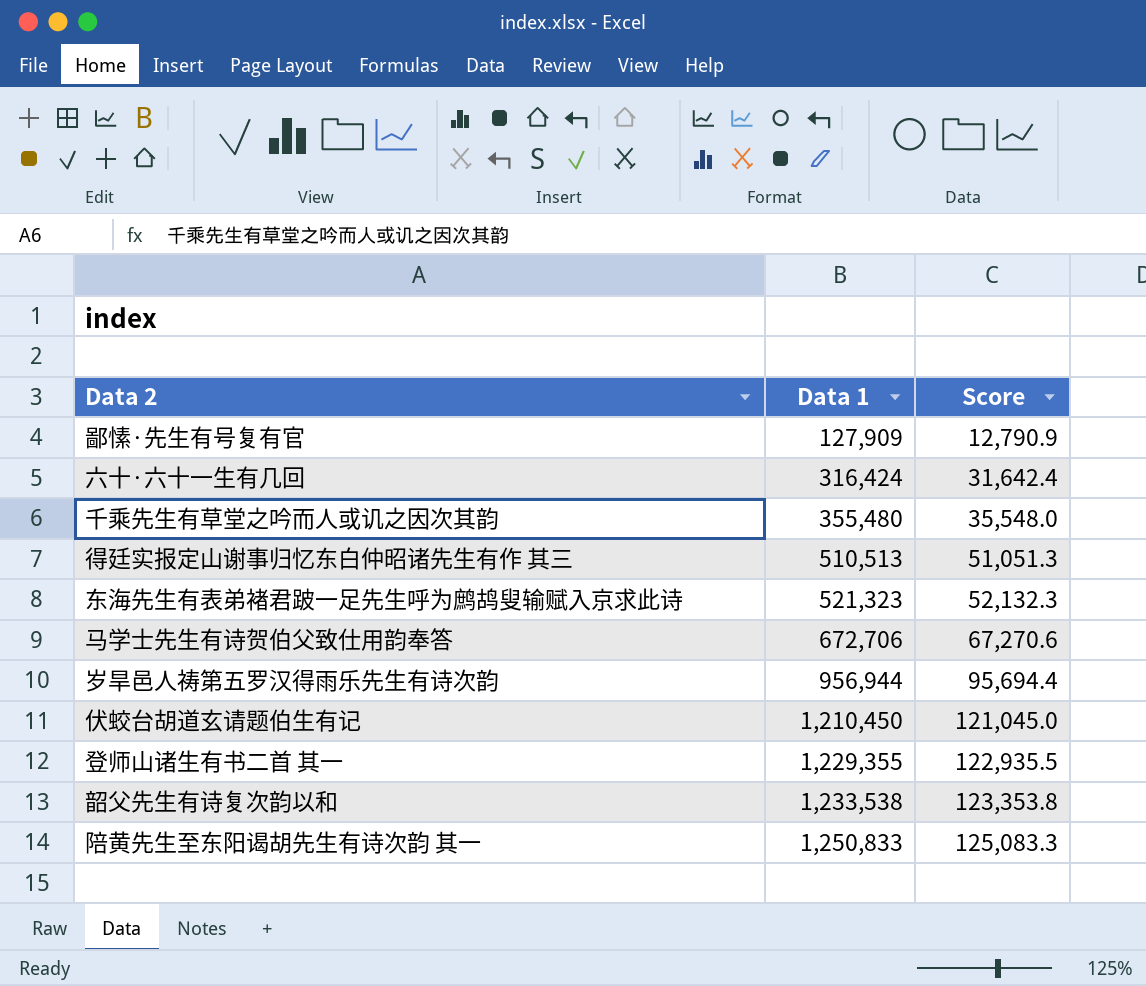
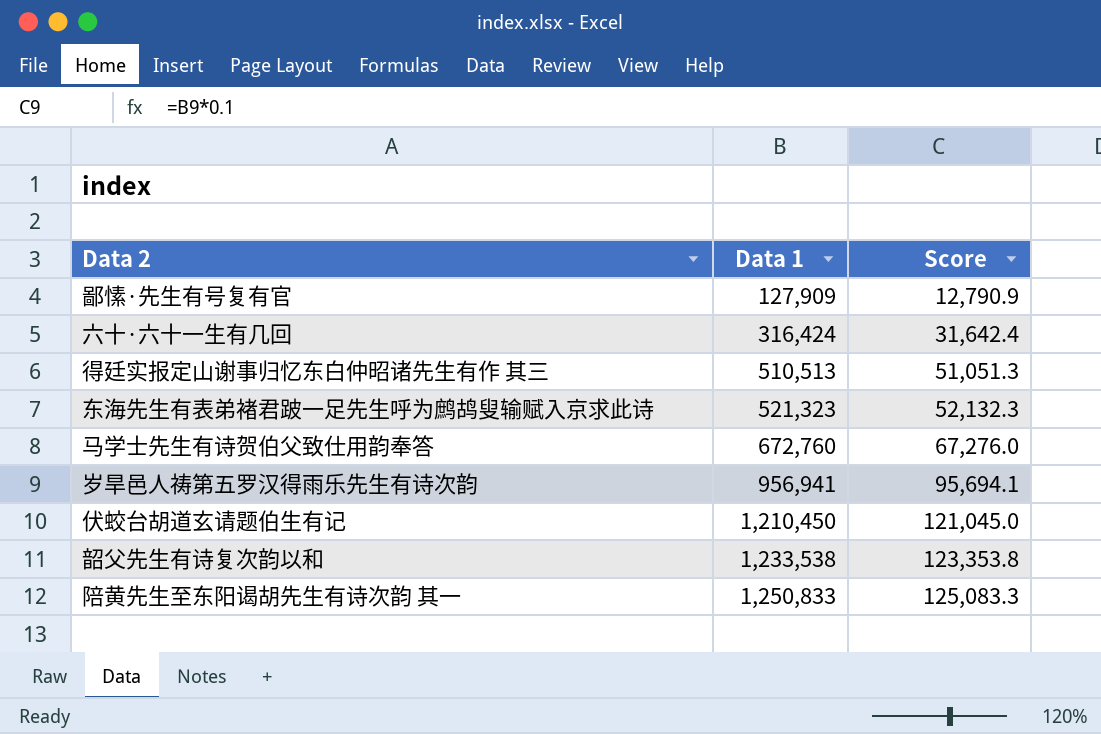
row 千乘先生有草堂之吟而人或讥之因次其韵: 355,480 | 35,548.0 -> none
row 登师山诸生有书二首 其一: 1,229,355 | 122,935.5 -> none
马学士先生有诗贺伯父致仕用韵奉答 | Data 1: 672,706 -> 672,760
马学士先生有诗贺伯父致仕用韵奉答 | Score: 67,270.6 -> 67,276.0
岁旱邑人祷第五罗汉得雨乐先生有诗次韵 | Data 1: 956,944 -> 956,941
岁旱邑人祷第五罗汉得雨乐先生有诗次韵 | Score: 95,694.4 -> 95,694.1

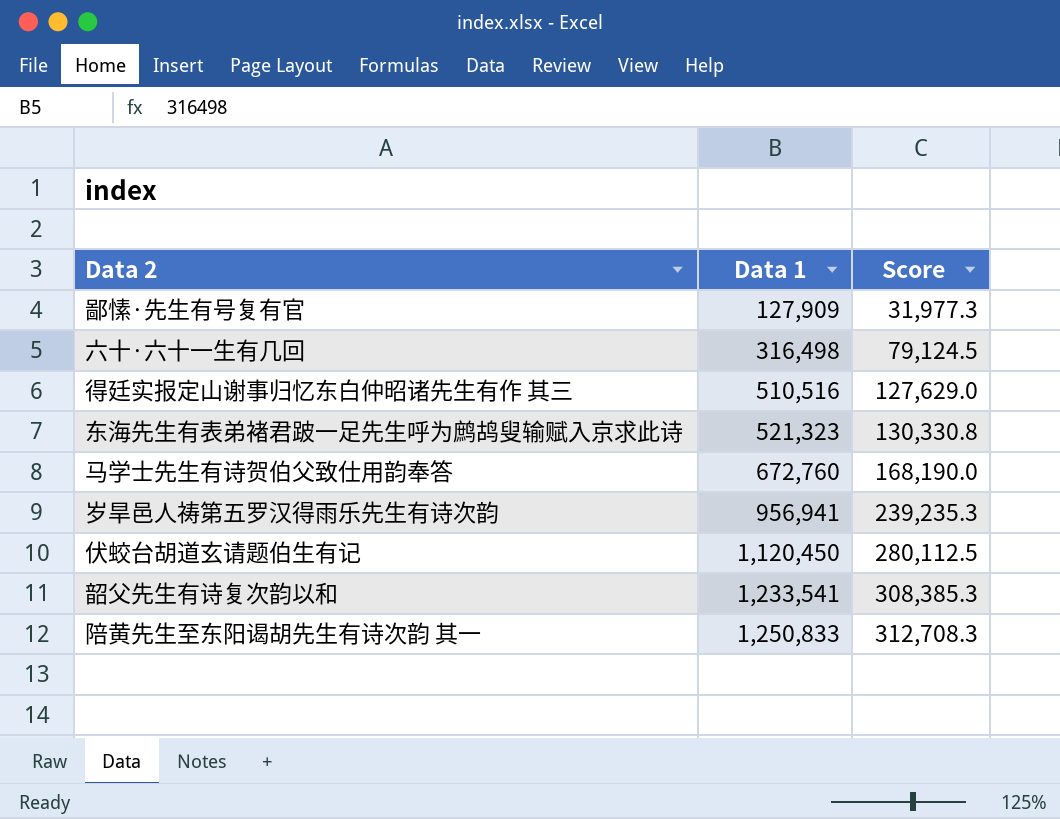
column Score | formula: [Data 1] * 0.1 -> [Data 1] * 0.25
六十·六十一生有几回 | Data 1: 316,424 -> 316,498
得廷实报定山谢事归忆东白仲昭诸先生有作 其三 | Data 1: 510,513 -> 510,516
伏蛟台胡道玄请题伯生有记 | Data 1: 1,210,450 -> 1,120,450
韶父先生有诗复次韵以和 | Data 1: 1,233,538 -> 1,233,541

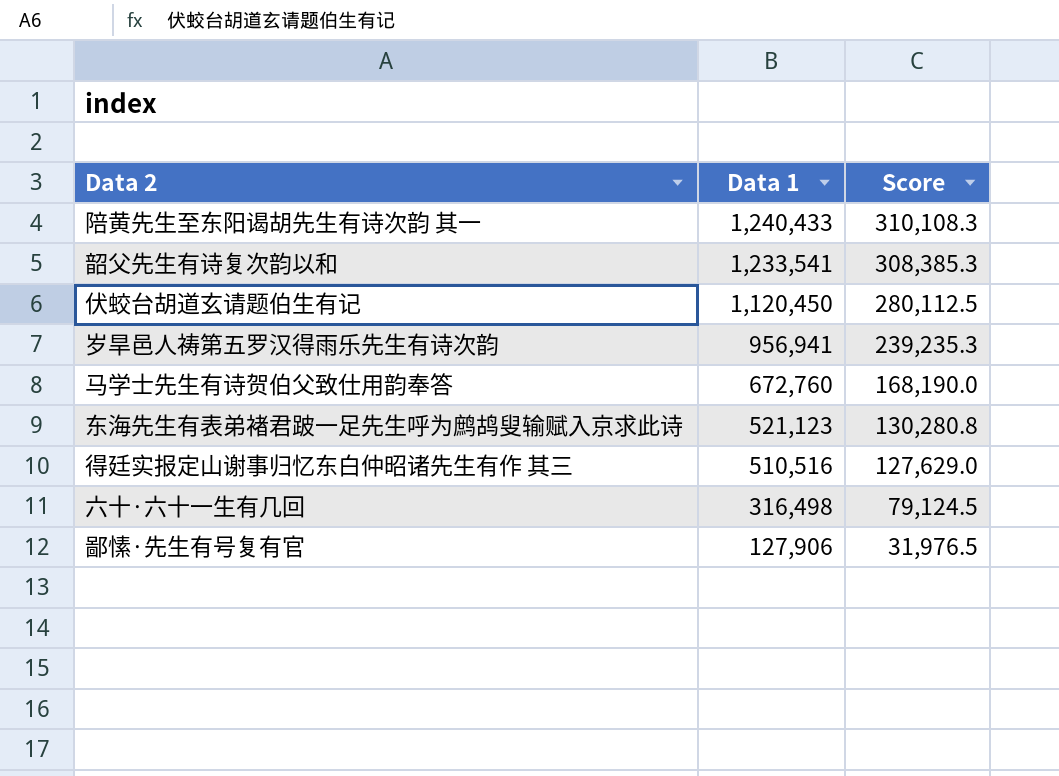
row order: Data 1 ascending -> Data 1 descending
陪黄先生至东阳谒胡先生有诗次韵 其一 | Data 1: 1,250,833 -> 1,240,433
陪黄先生至东阳谒胡先生有诗次韵 其一 | Score: 312,708.3 -> 310,108.3
东海先生有表弟褚君跛一足先生呼为鹧鸪叟输赋入京求此诗 | Data 1: 521,323 -> 521,123
东海先生有表弟褚君跛一足先生呼为鹧鸪叟输赋入京求此诗 | Score: 130,330.8 -> 130,280.8
鄙愫·先生有号复有官 | Data 1: 127,909 -> 127,906
鄙愫·先生有号复有官 | Score: 31,977.3 -> 31,976.5

